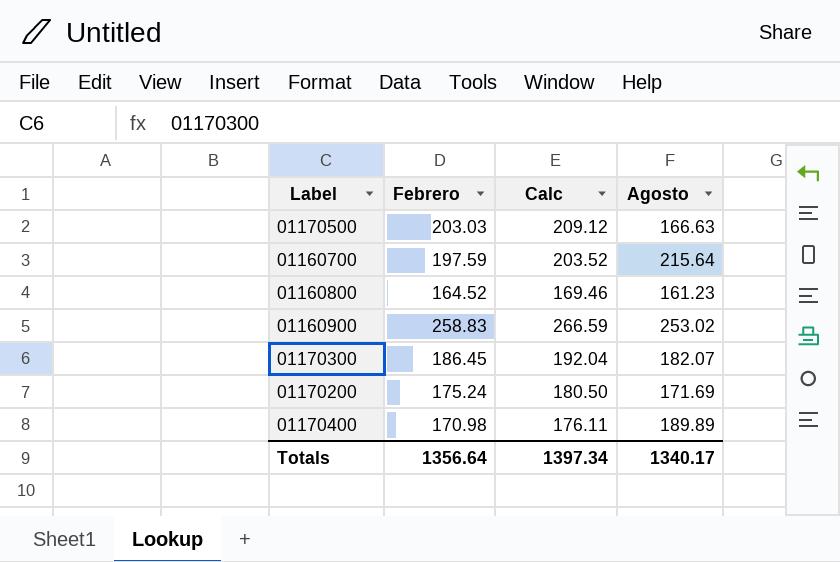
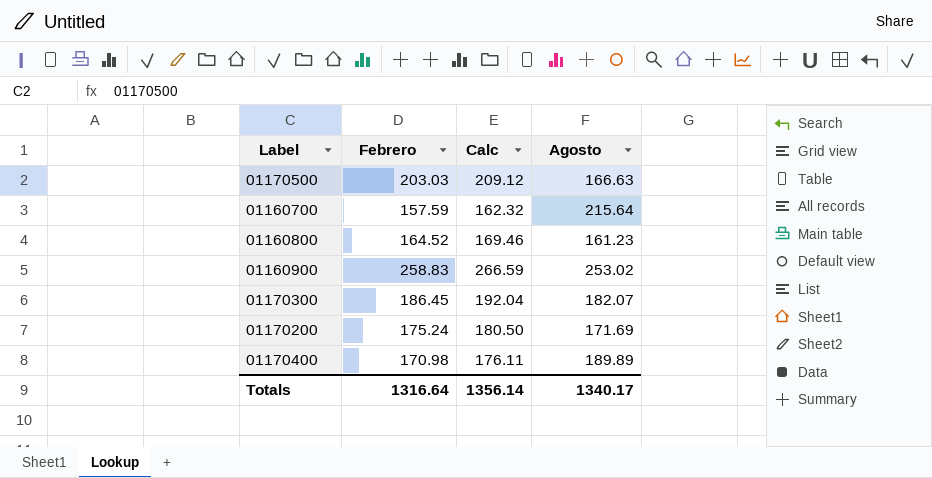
01160700 | Febrero: 197.59 -> 157.59
01160700 | Calc: 203.52 -> 162.32
Totals | Febrero: 1356.64 -> 1316.64
Totals | Calc: 1397.34 -> 1356.14

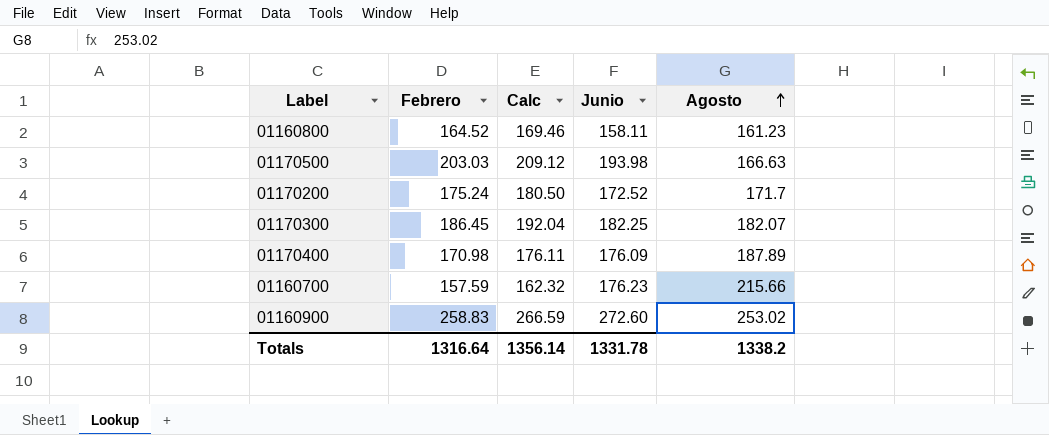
row order: none -> Agosto ascending
column Junio | position: none -> 4
01170200 | Agosto: 171.69 -> 171.7
01170400 | Agosto: 189.89 -> 187.89
01160700 | Agosto: 215.64 -> 215.66
Totals | Agosto: 1340.17 -> 1338.2

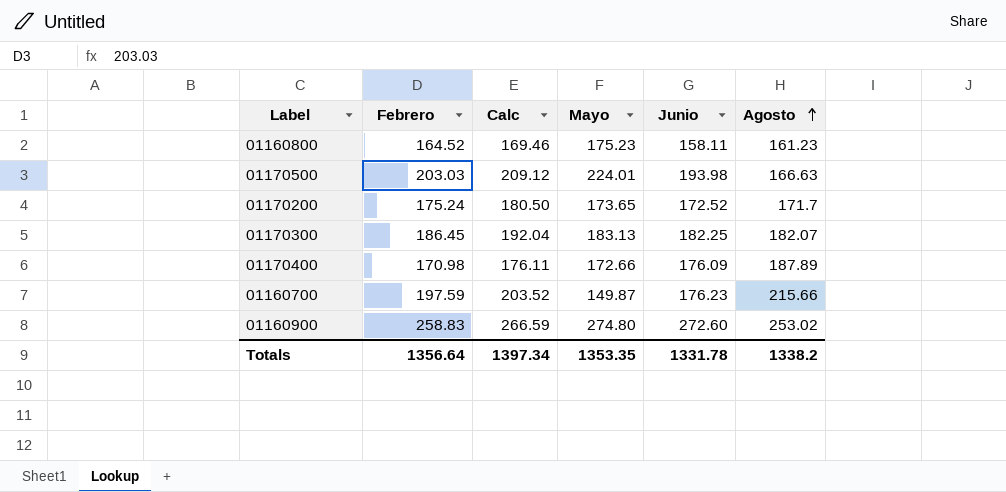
column Mayo | position: none -> 4
01160700 | Febrero: 157.59 -> 197.59
01160700 | Calc: 162.32 -> 203.52
Totals | Febrero: 1316.64 -> 1356.64
Totals | Calc: 1356.14 -> 1397.34

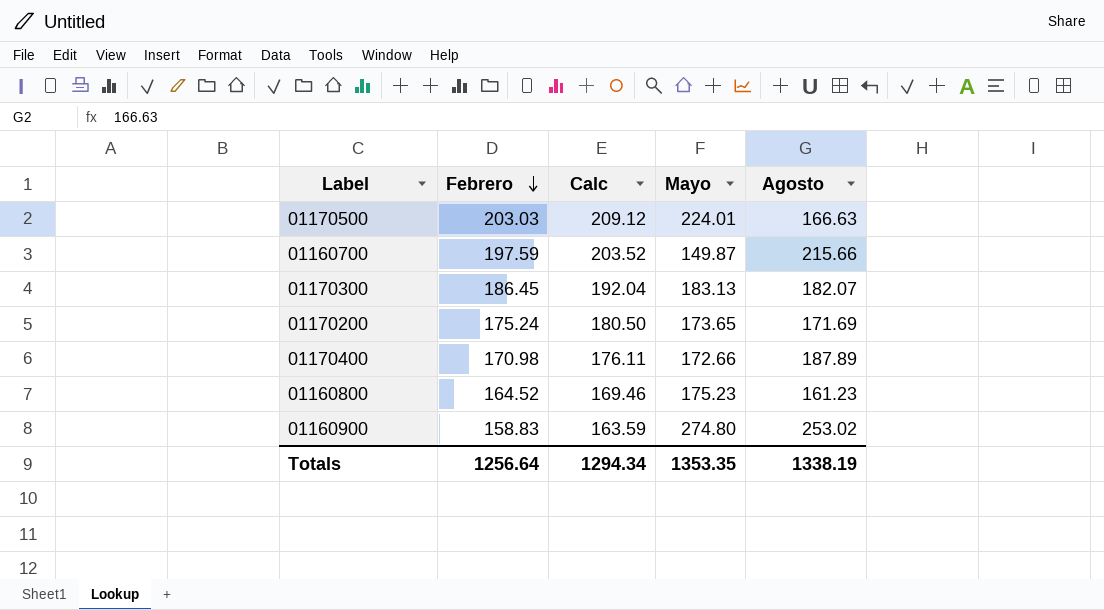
row order: Agosto ascending -> Febrero descending
column Junio | position: 5 -> none
01170200 | Agosto: 171.7 -> 171.69
01160900 | Febrero: 258.83 -> 158.83
01160900 | Calc: 266.59 -> 163.59
Totals | Febrero: 1356.64 -> 1256.64
Totals | Calc: 1397.34 -> 1294.34
Totals | Agosto: 1338.2 -> 1338.19

